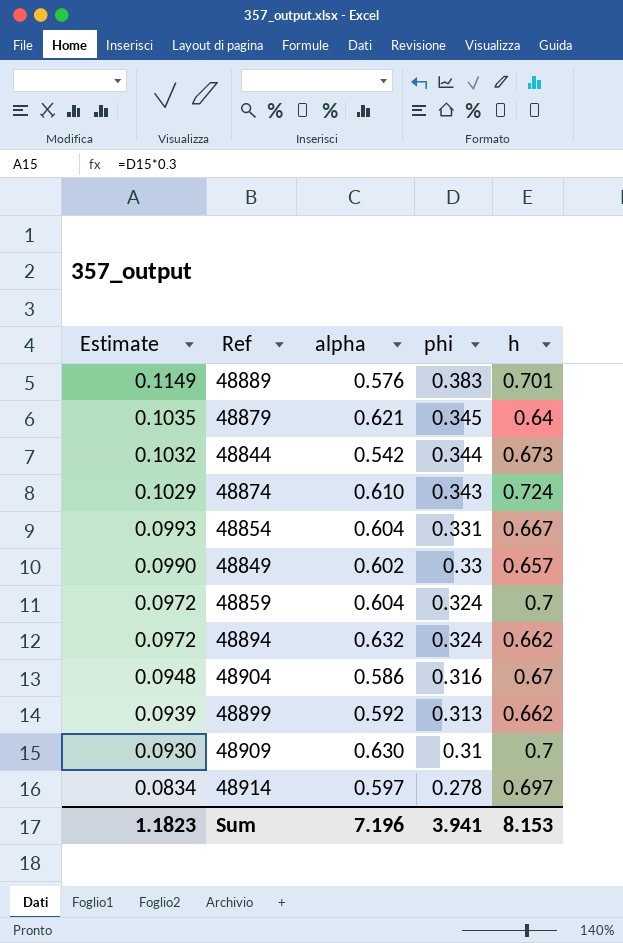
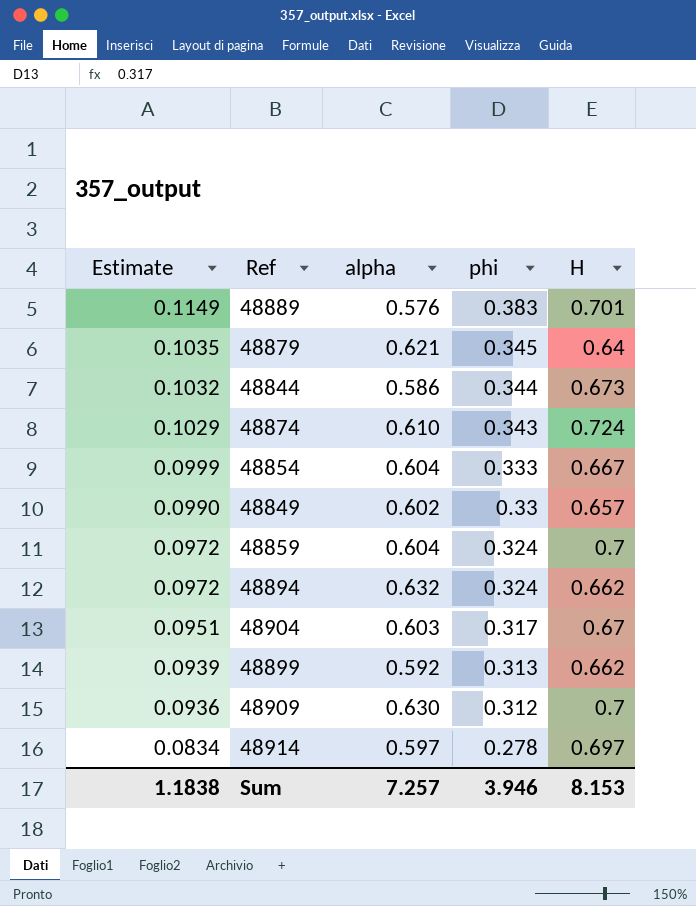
column name: h -> H
48844 | alpha: 0.542 -> 0.586
48854 | Estimate: 0.0993 -> 0.0999
48854 | phi: 0.331 -> 0.333
48904 | Estimate: 0.0948 -> 0.0951
48904 | alpha: 0.586 -> 0.603
48904 | phi: 0.316 -> 0.317
48909 | Estimate: 0.0930 -> 0.0936
48909 | phi: 0.31 -> 0.312
Sum | Estimate: 1.1823 -> 1.1838
Sum | alpha: 7.196 -> 7.257
Sum | phi: 3.941 -> 3.946

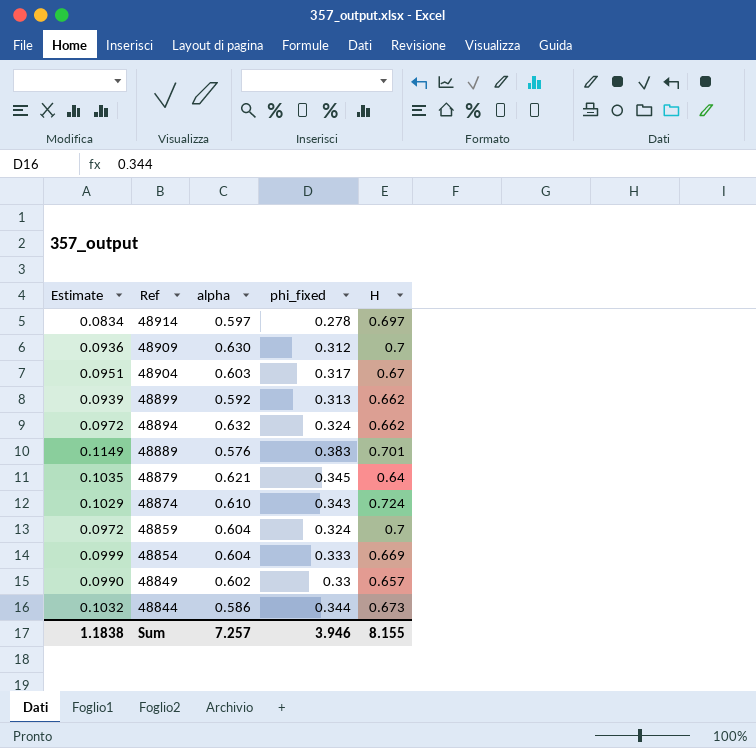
row order: Estimate descending -> Ref descending
column name: phi -> phi_fixed
48854 | H: 0.667 -> 0.669
Sum | H: 8.153 -> 8.155

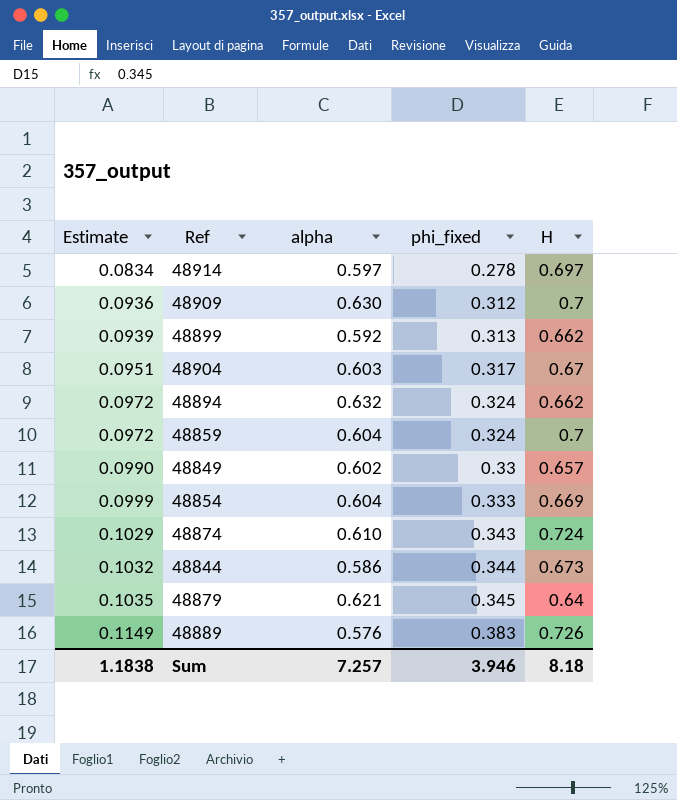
row order: Ref descending -> Estimate ascending
48889 | H: 0.701 -> 0.726
Sum | H: 8.155 -> 8.18

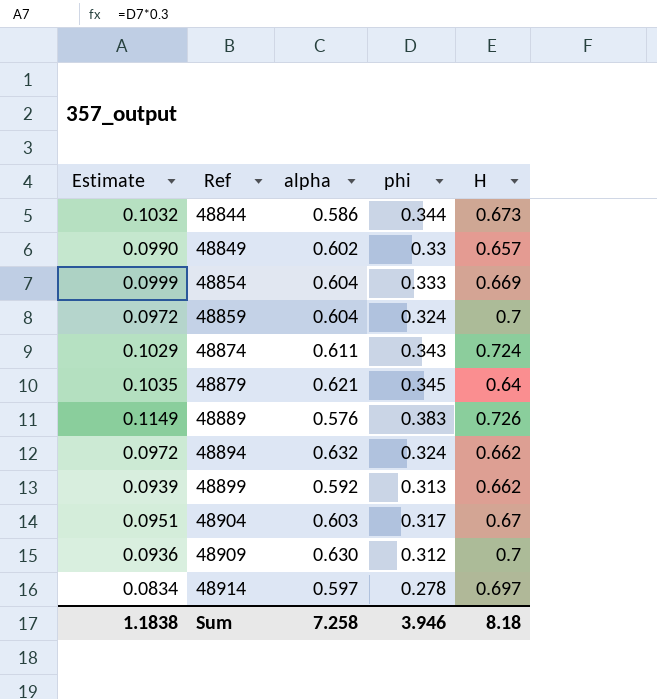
row order: Estimate ascending -> Ref ascending
column name: phi_fixed -> phi
48874 | alpha: 0.610 -> 0.611
Sum | alpha: 7.257 -> 7.258

